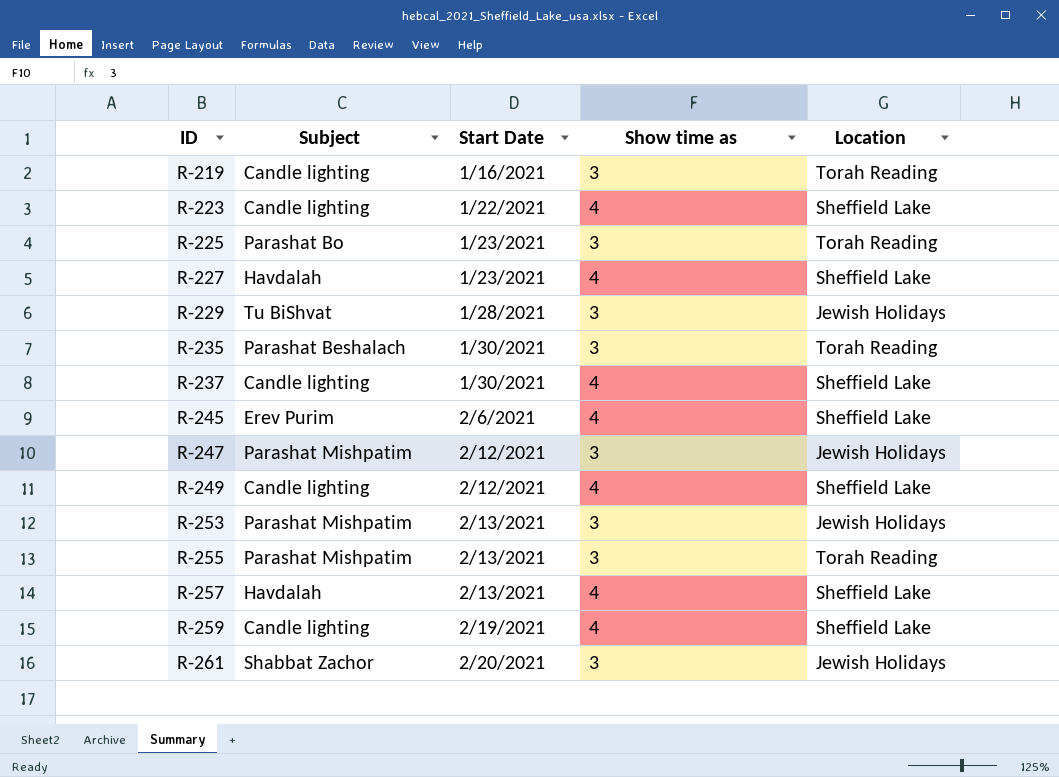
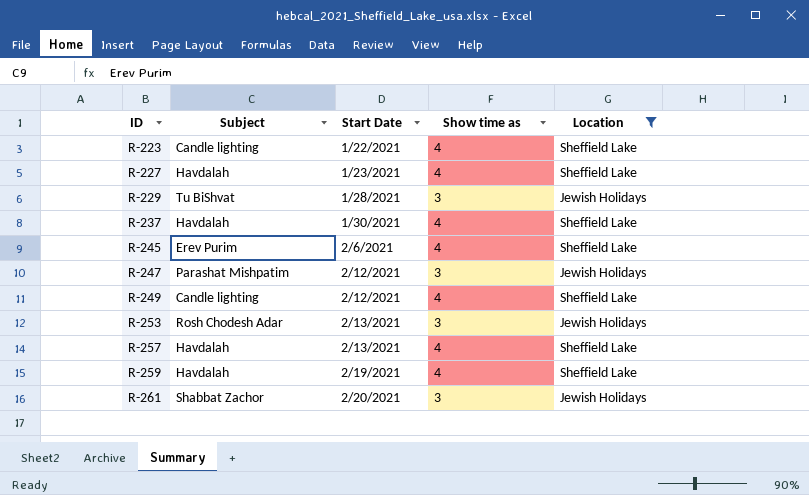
filter: none -> Location != Torah Reading
R-237 | Subject: Candle lighting -> Havdalah
R-253 | Subject: Parashat Mishpatim -> Rosh Chodesh Adar
R-259 | Subject: Candle lighting -> Havdalah

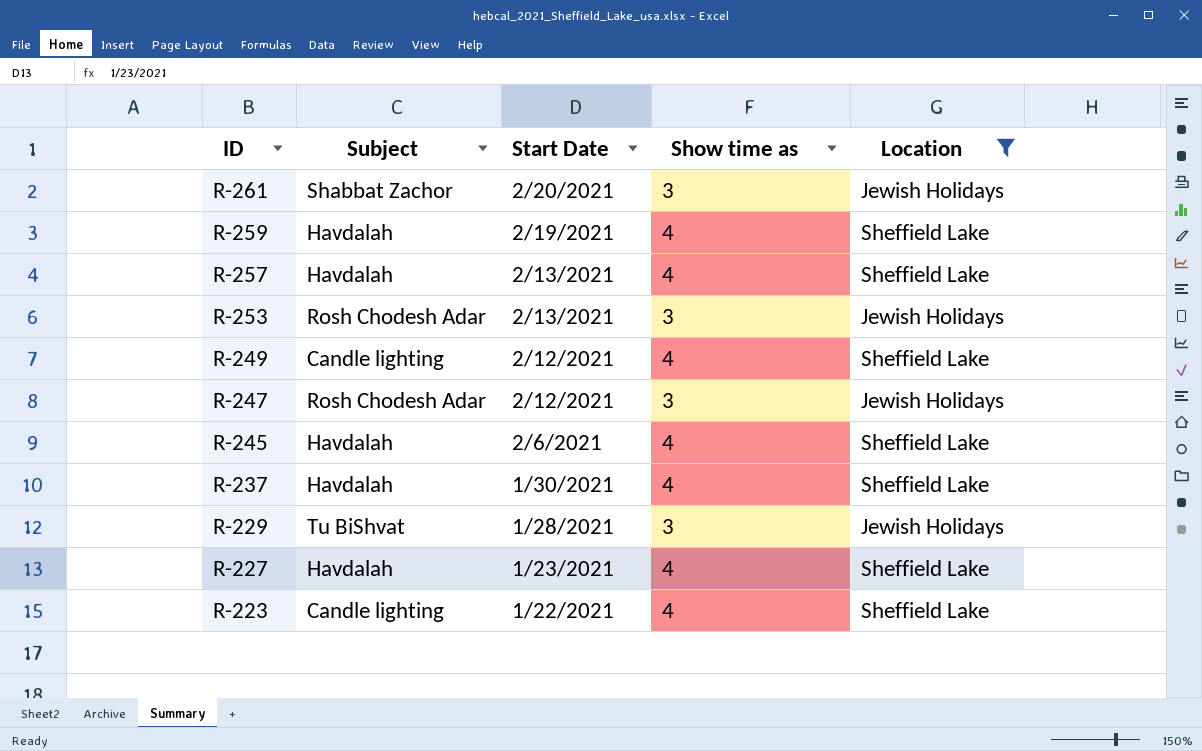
row order: ID ascending -> ID descending
R-247 | Subject: Parashat Mishpatim -> Rosh Chodesh Adar
R-245 | Subject: Erev Purim -> Havdalah

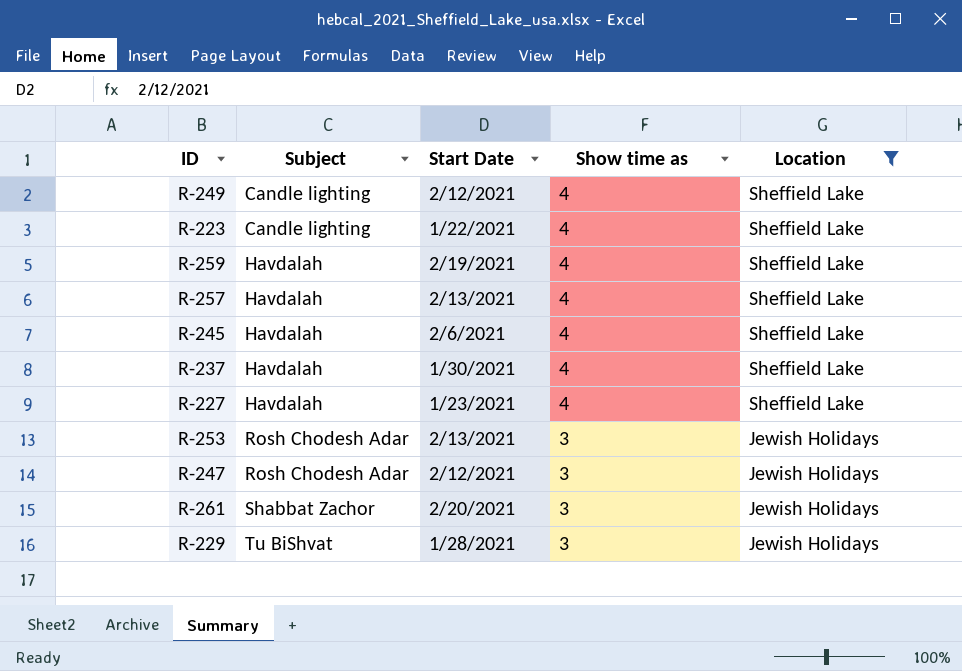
row order: ID descending -> Subject ascending

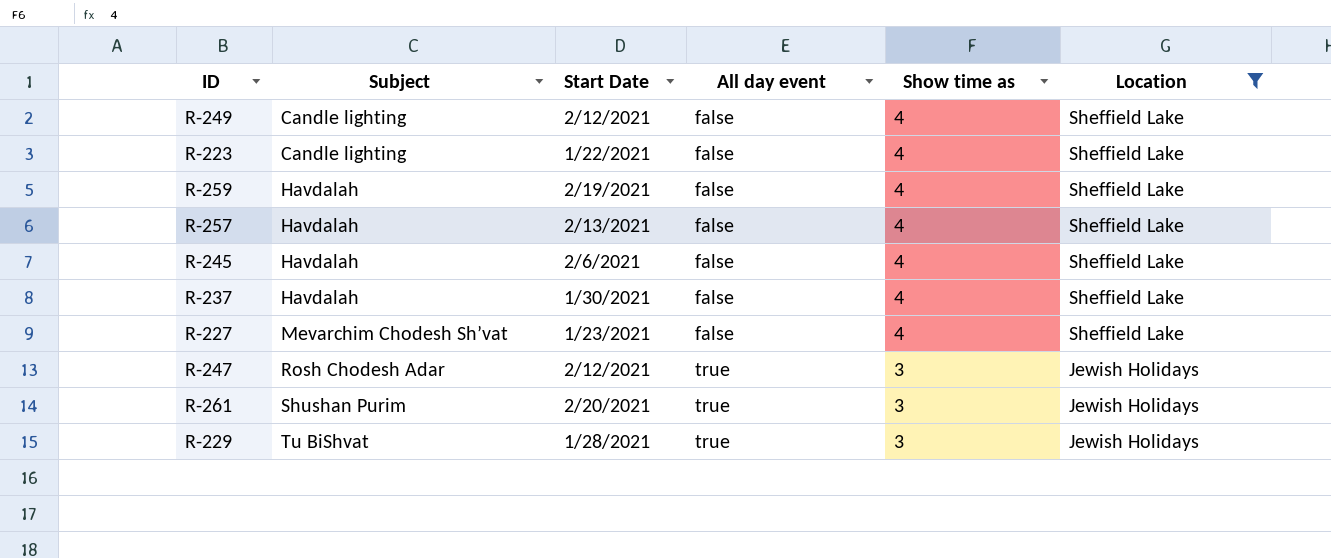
column All day event | position: none -> 4
row R-253: Rosh Chodesh Adar | 2/13/2021 | 3 | Jewish Holidays -> none
R-227 | Subject: Havdalah -> Mevarchim Chodesh Sh’vat
R-261 | Subject: Shabbat Zachor -> Shushan Purim

